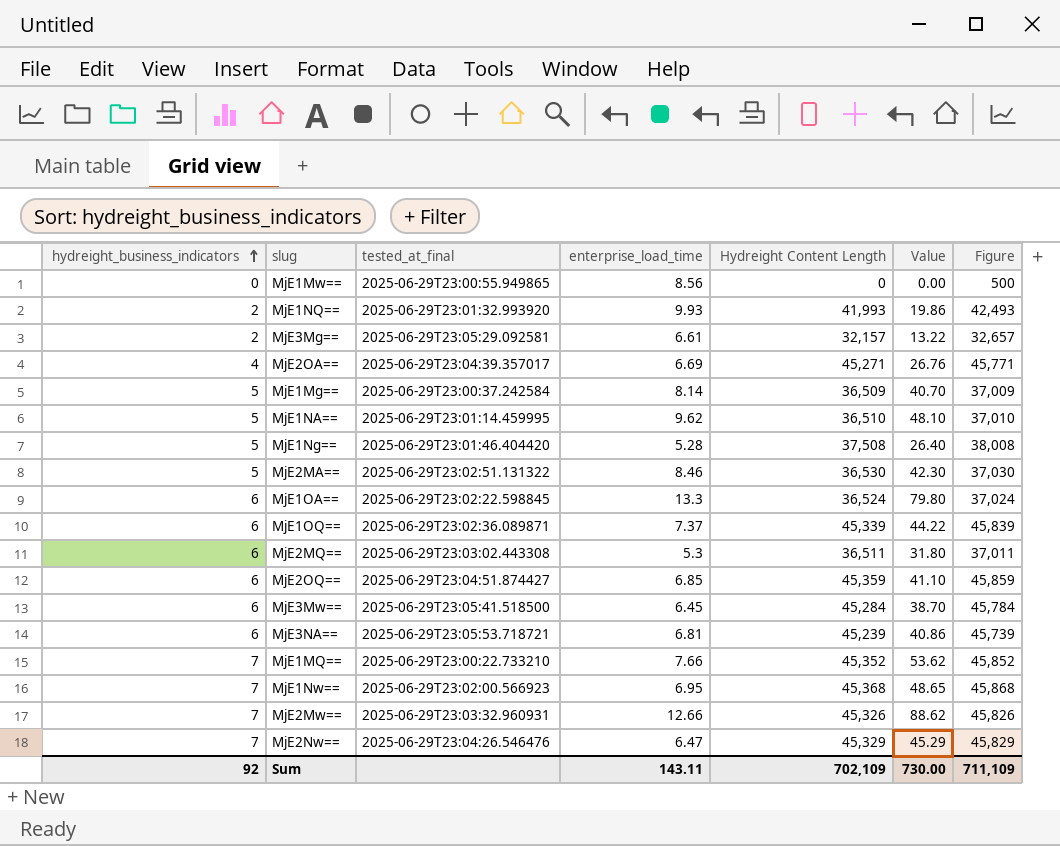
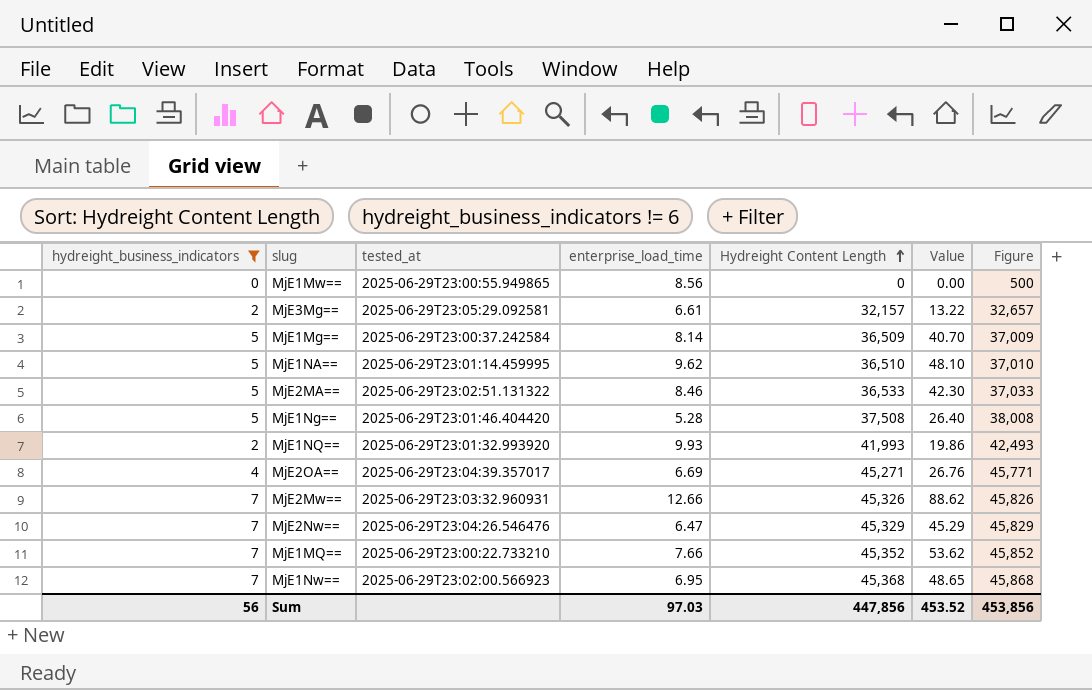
filter: none -> hydreight_business_indicators != 6
row order: hydreight_business_indicators ascending -> Hydreight Content Length ascending
column name: tested_at_final -> tested_at
MjE2MA== | Hydreight Content Length: 36,530 -> 36,533
MjE2MA== | Figure: 37,030 -> 37,033
Sum | hydreight_business_indicators: 92 -> 56
Sum | enterprise_load_time: 143.11 -> 97.03
Sum | Hydreight Content Length: 702,109 -> 447,856
Sum | Value: 730.00 -> 453.52
Sum | Figure: 711,109 -> 453,856

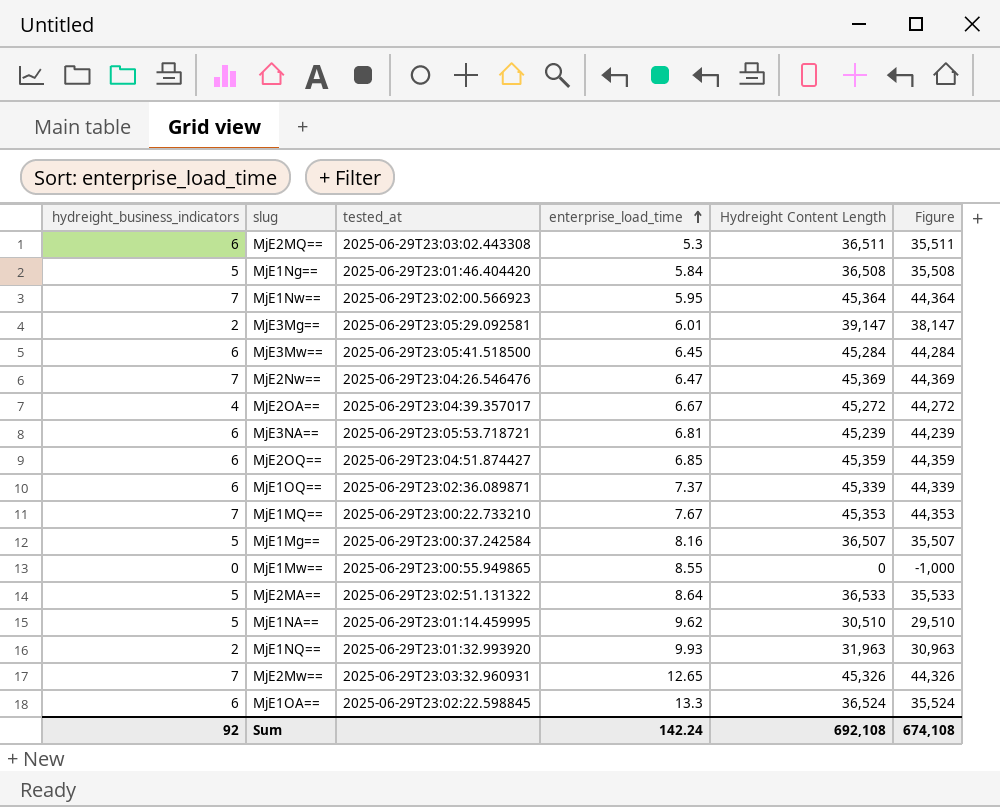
filter: hydreight_business_indicators != 6 -> none
row order: Hydreight Content Length ascending -> enterprise_load_time ascending
column Value | formula: [hydreight_business_indicators] * [enterprise_load_time] -> none
column Figure | formula: [Hydreight Content Length] + 500 -> [Hydreight Content Length] - 1000
MjE1Ng== | enterprise_load_time: 5.28 -> 5.84
MjE1Ng== | Hydreight Content Length: 37,508 -> 36,508
MjE1Nw== | enterprise_load_time: 6.95 -> 5.95
MjE1Nw== | Hydreight Content Length: 45,368 -> 45,364
MjE3Mg== | enterprise_load_time: 6.61 -> 6.01
MjE3Mg== | Hydreight Content Length: 32,157 -> 39,147
MjE2Nw== | Hydreight Content Length: 45,329 -> 45,369
MjE2OA== | enterprise_load_time: 6.69 -> 6.67
MjE2OA== | Hydreight Content Length: 45,271 -> 45,272
MjE1MQ== | enterprise_load_time: 7.66 -> 7.67
MjE1MQ== | Hydreight Content Length: 45,352 -> 45,353
MjE1Mg== | enterprise_load_time: 8.14 -> 8.16
MjE1Mg== | Hydreight Content Length: 36,509 -> 36,507
MjE1Mw== | enterprise_load_time: 8.56 -> 8.55
MjE2MA== | enterprise_load_time: 8.46 -> 8.64
MjE1NA== | Hydreight Content Length: 36,510 -> 30,510
MjE1NQ== | Hydreight Content Length: 41,993 -> 31,963
MjE2Mw== | enterprise_load_time: 12.66 -> 12.65
Sum | hydreight_business_indicators: 56 -> 92
Sum | enterprise_load_time: 97.03 -> 142.24
Sum | Hydreight Content Length: 447,856 -> 692,108
Sum | Figure: 453,856 -> 674,108

